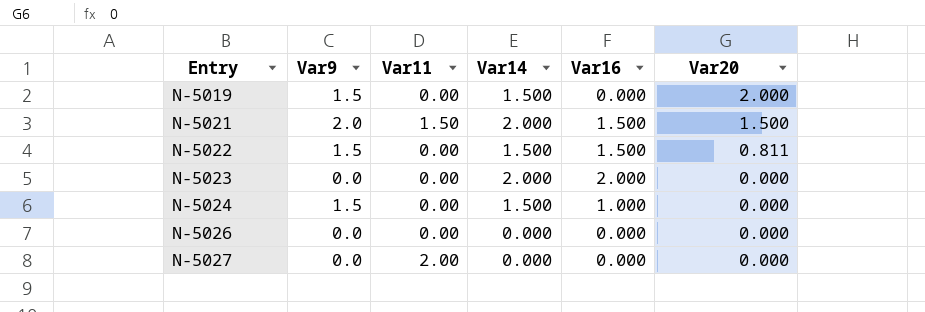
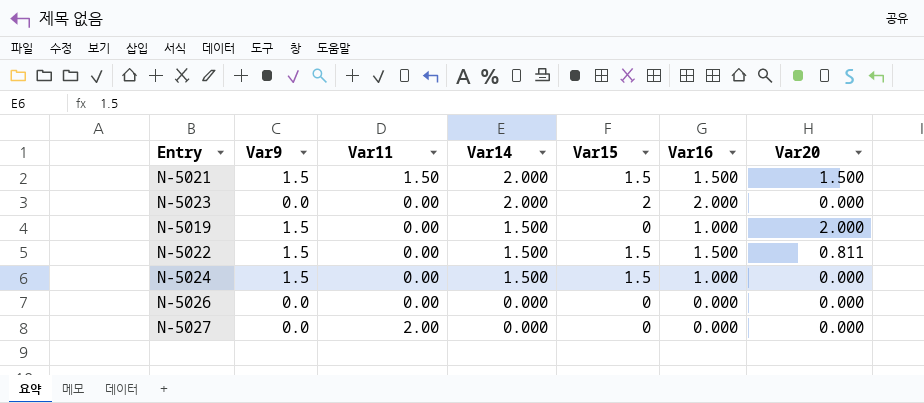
row order: Entry ascending -> Var14 descending
column Var15 | position: none -> 5
N-5021 | Var9: 2.0 -> 1.5
N-5019 | Var16: 0.000 -> 1.000

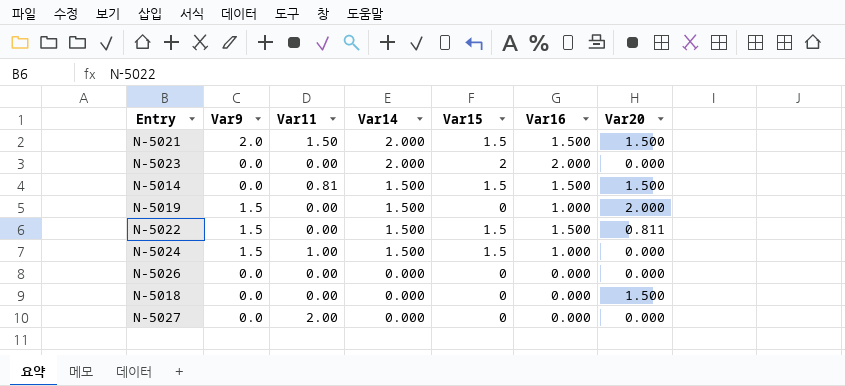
N-5021 | Var9: 1.5 -> 2.0
row N-5014: none -> 0.0 | 0.81 | 1.500 | 1.5 | 1.500 | 1.500
N-5024 | Var11: 0.00 -> 1.00
row N-5018: none -> 0.0 | 0.00 | 0.000 | 0 | 0.000 | 1.500

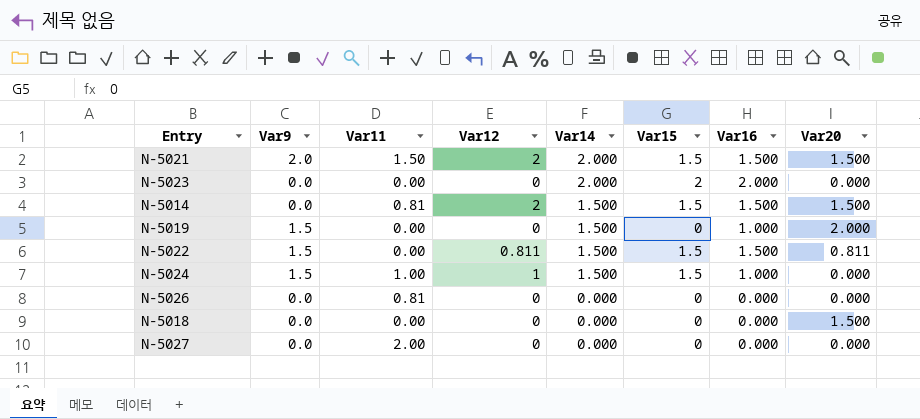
column Var12 | position: none -> 4
N-5026 | Var11: 0.00 -> 0.81

